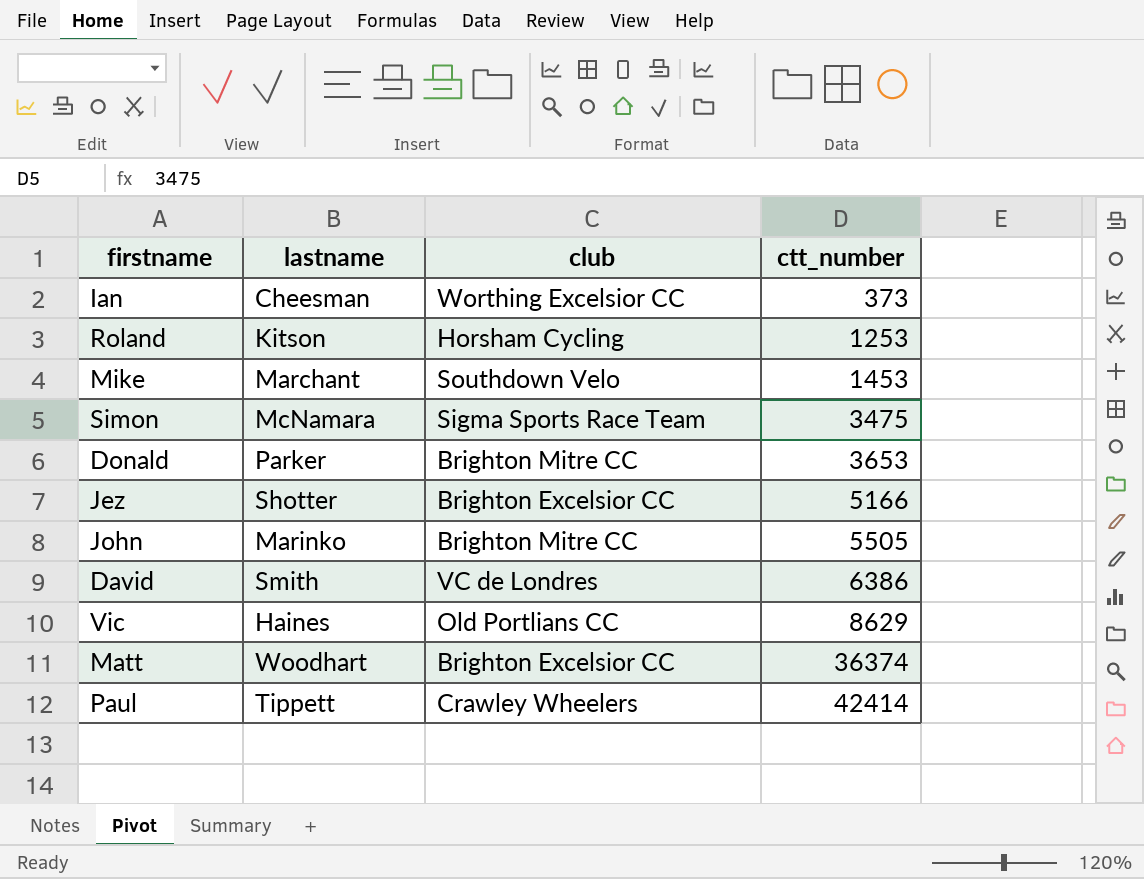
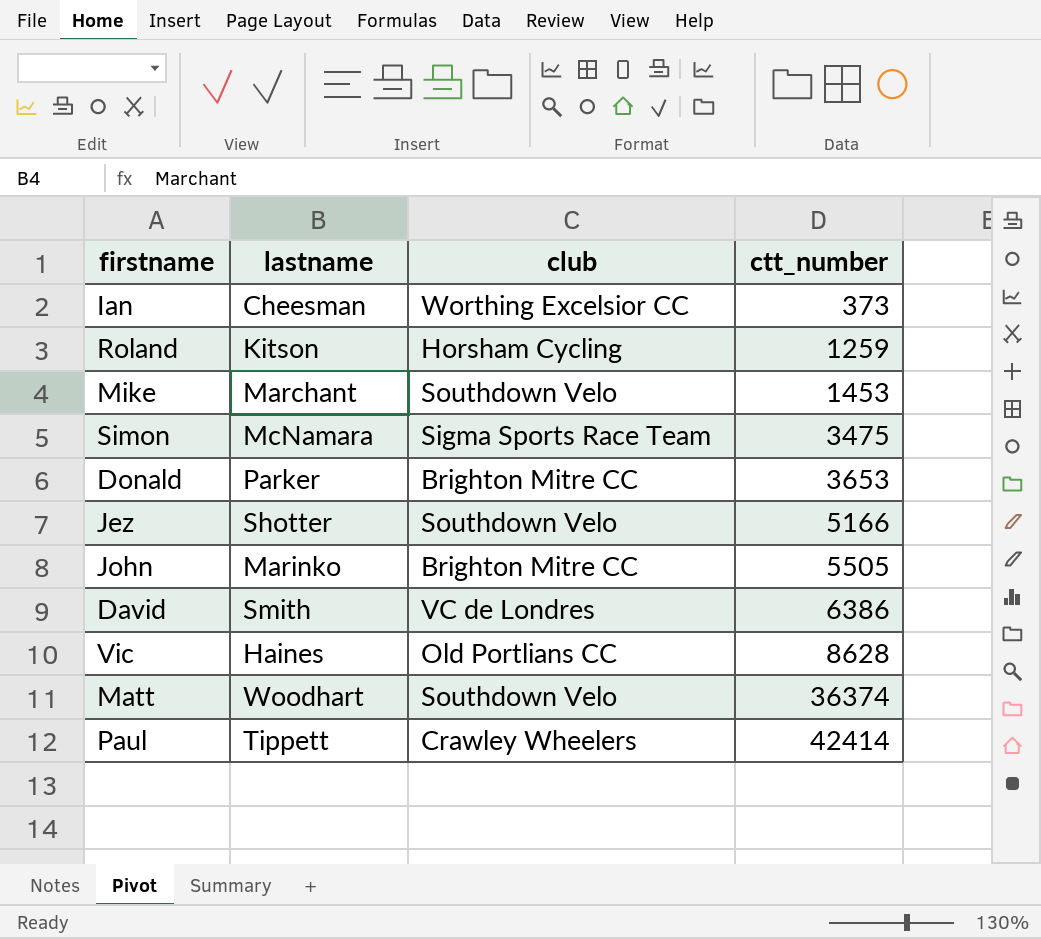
Roland | ctt_number: 1253 -> 1259
Jez | club: Brighton Excelsior CC -> Southdown Velo
Vic | ctt_number: 8629 -> 8628
Matt | club: Brighton Excelsior CC -> Southdown Velo

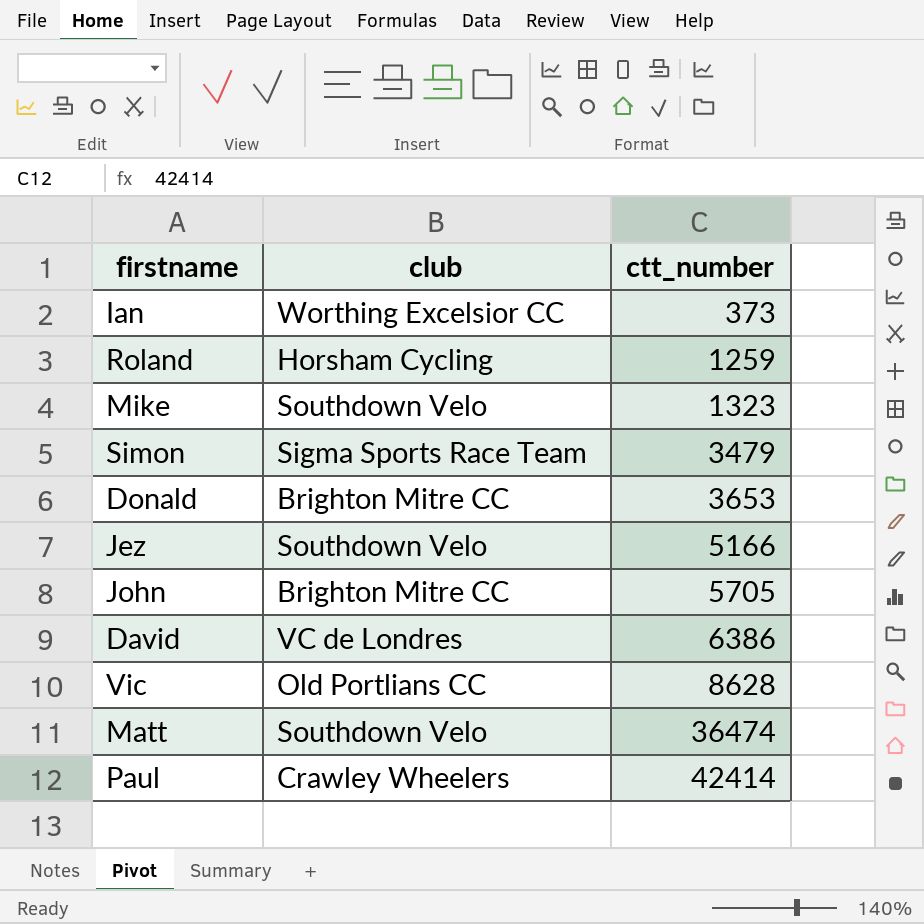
column lastname | position: 2 -> none
Mike | ctt_number: 1453 -> 1323
Simon | ctt_number: 3475 -> 3479
John | ctt_number: 5505 -> 5705
Matt | ctt_number: 36374 -> 36474

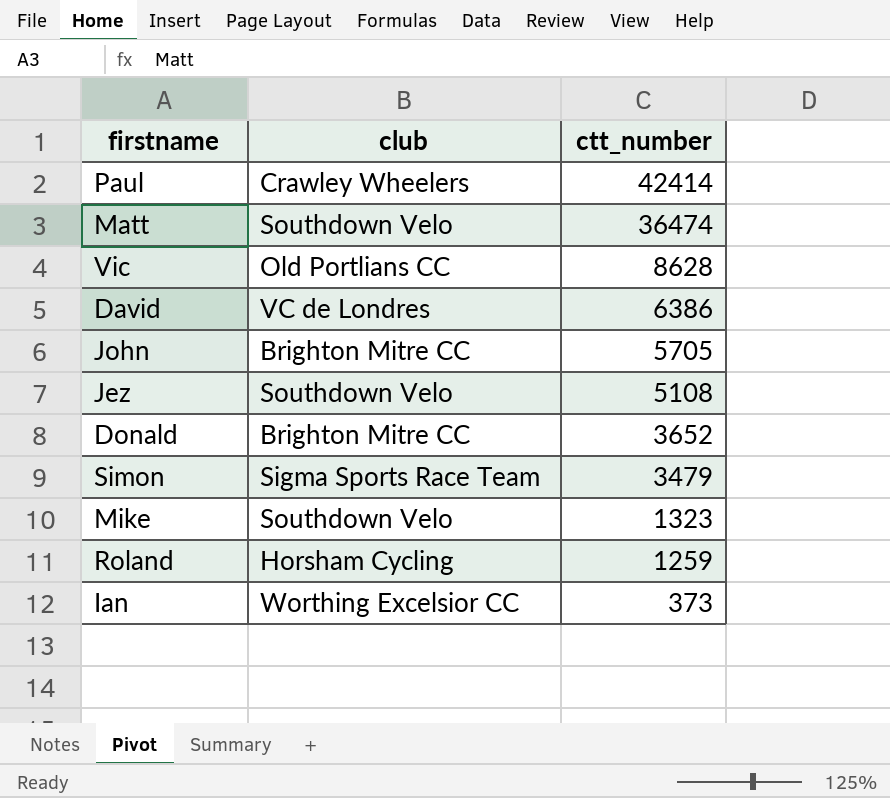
row order: ctt_number ascending -> ctt_number descending
Jez | ctt_number: 5166 -> 5108
Donald | ctt_number: 3653 -> 3652

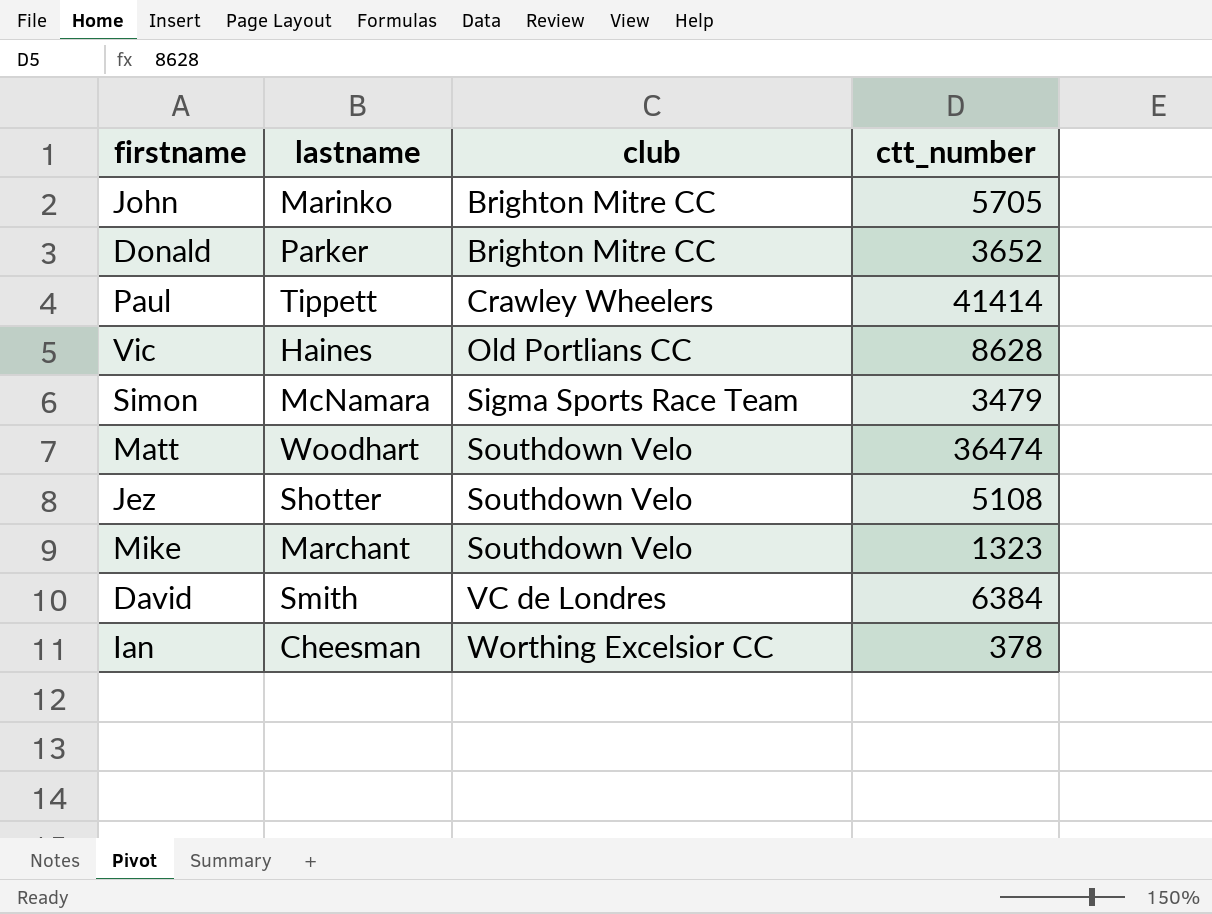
row order: ctt_number descending -> club ascending
column lastname | position: none -> 2
row Roland: Horsham Cycling | 1259 -> none
Paul | ctt_number: 42414 -> 41414
David | ctt_number: 6386 -> 6384
Ian | ctt_number: 373 -> 378

